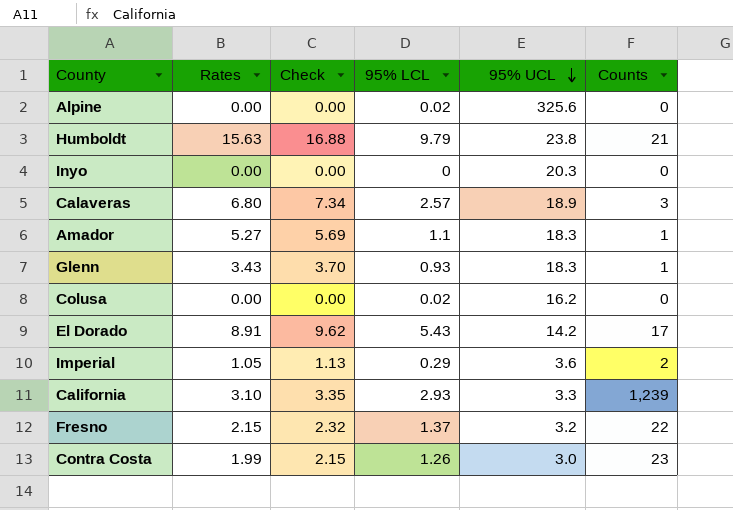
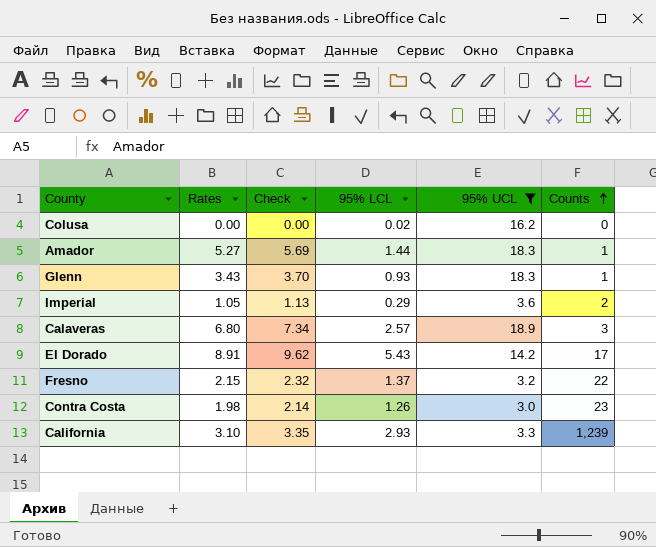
filter: none -> 95% UCL <= 18.9
row order: 95% UCL descending -> Counts ascending
Amador | 95% LCL: 1.1 -> 1.44
Contra Costa | Rates: 1.99 -> 1.98
Contra Costa | Check: 2.15 -> 2.14

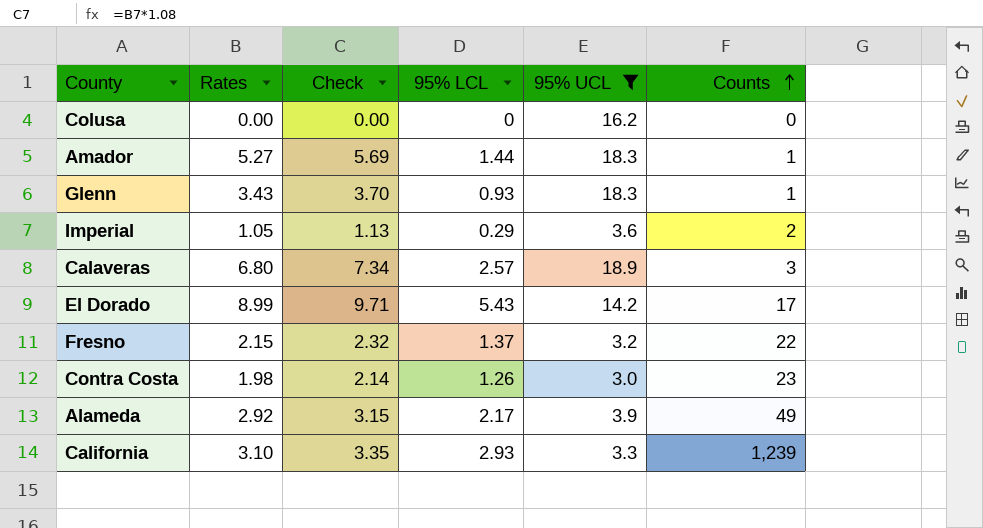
Colusa | 95% LCL: 0.02 -> 0
El Dorado | Rates: 8.91 -> 8.99
El Dorado | Check: 9.62 -> 9.71
row Alameda: none -> 2.92 | 3.15 | 2.17 | 3.9 | 49

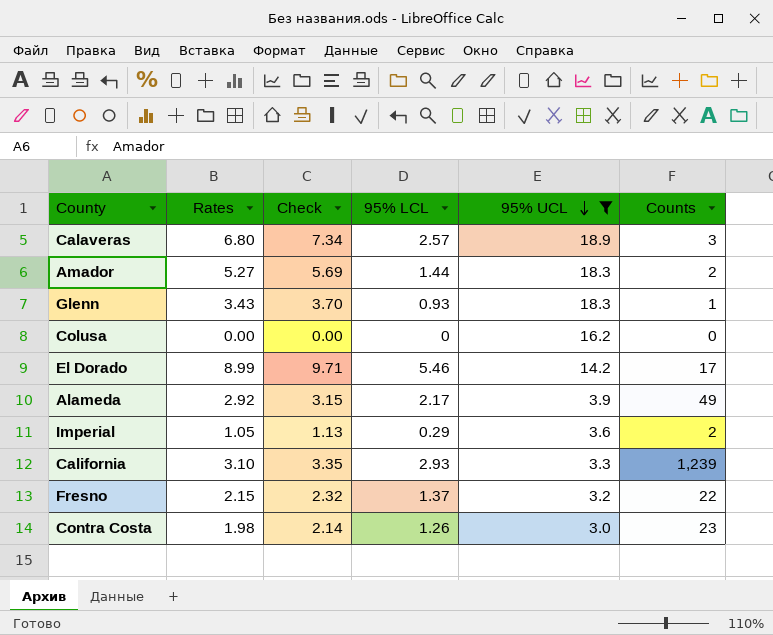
row order: Counts ascending -> 95% UCL descending
Amador | Counts: 1 -> 2
El Dorado | 95% LCL: 5.43 -> 5.46

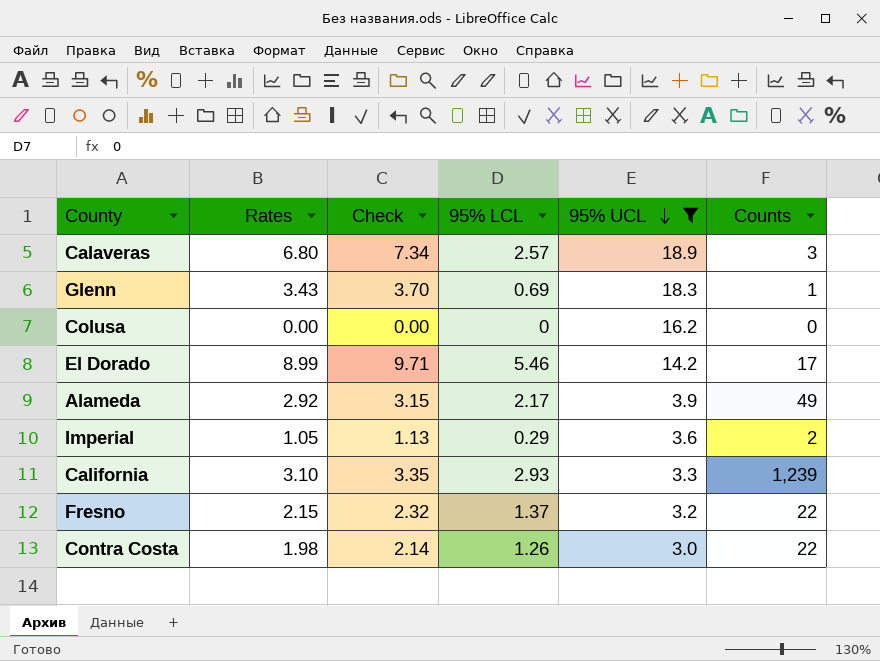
row Amador: 5.27 | 5.69 | 1.44 | 18.3 | 2 -> none
Glenn | 95% LCL: 0.93 -> 0.69
Contra Costa | Counts: 23 -> 22

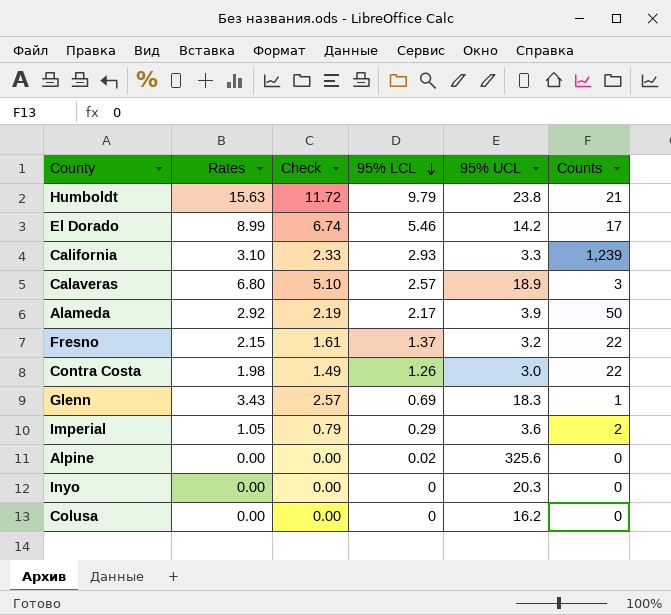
filter: 95% UCL <= 18.9 -> none
row order: 95% UCL descending -> 95% LCL descending
column Check | formula: [Rates] * 1.08 -> [Rates] * 0.75
Alameda | Counts: 49 -> 50

